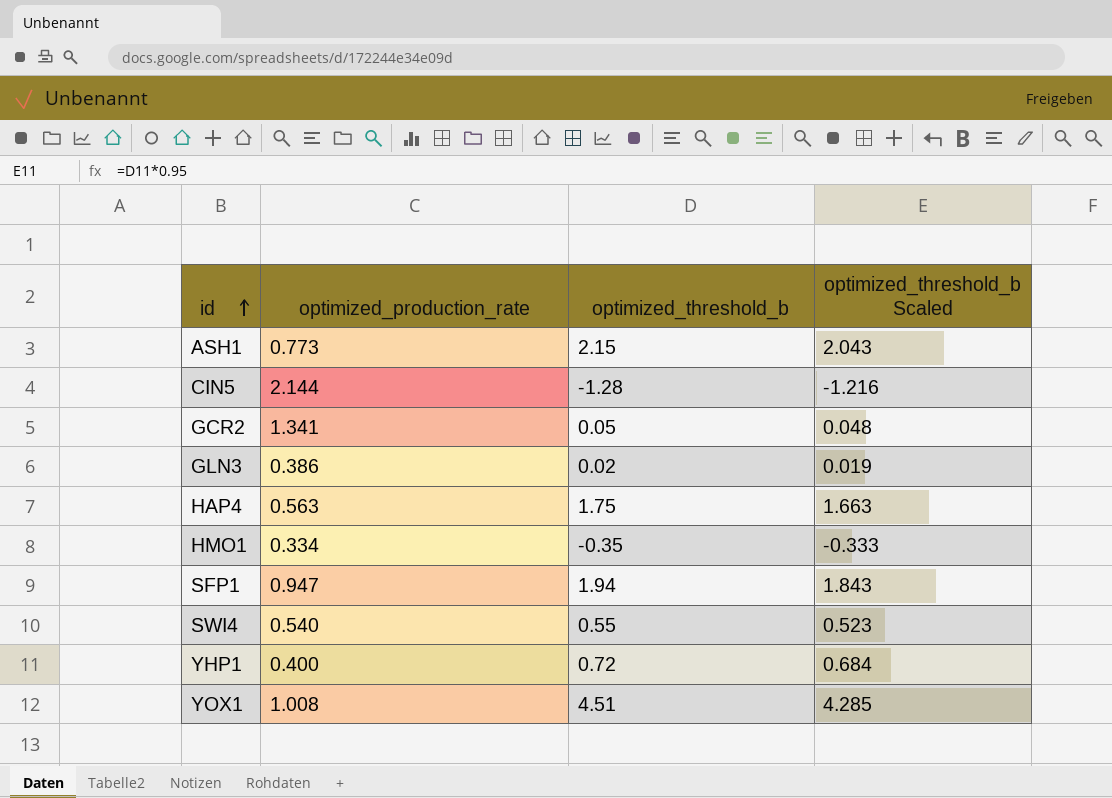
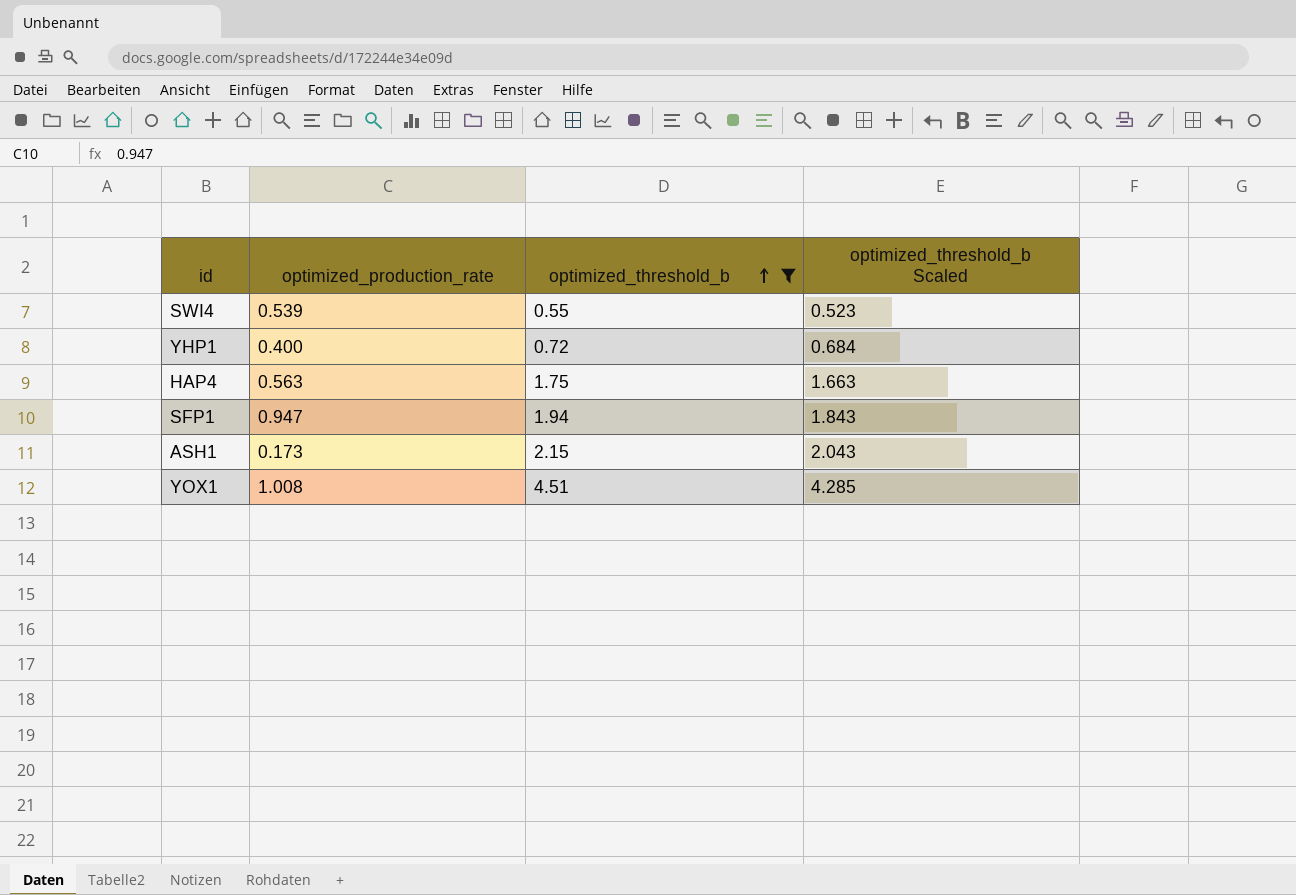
filter: none -> optimized_threshold_b >= 0.55
row order: id ascending -> optimized_threshold_b ascending
SWI4 | optimized_production_rate: 0.540 -> 0.539
ASH1 | optimized_production_rate: 0.773 -> 0.173

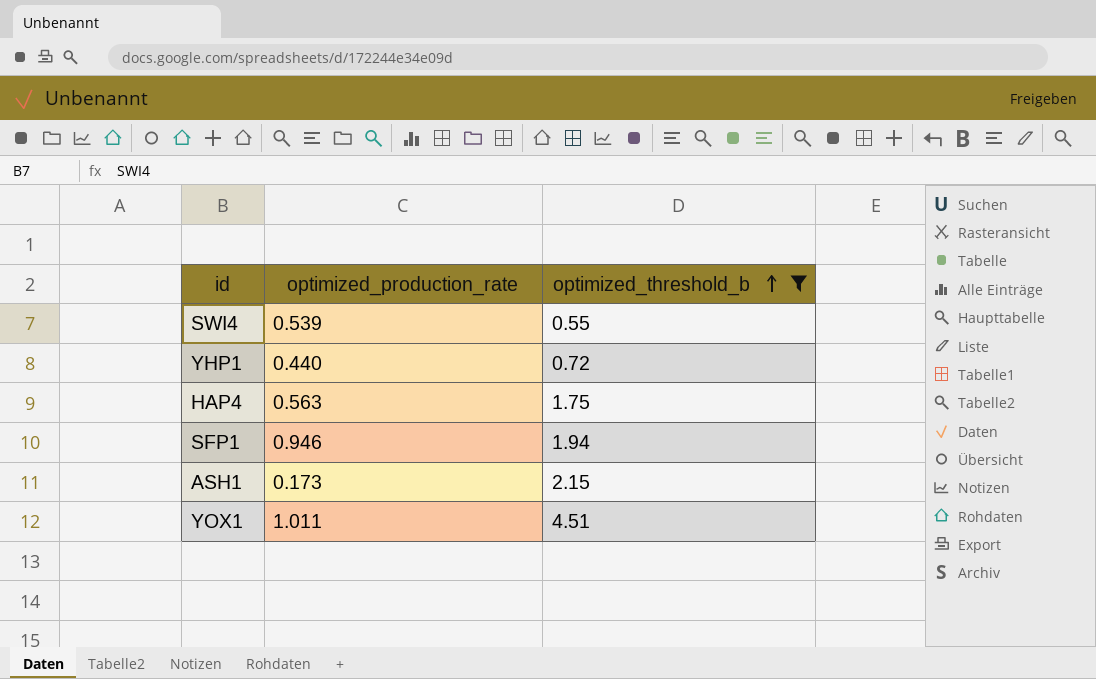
column optimized_threshold_b Scaled | formula: [optimized_threshold_b] * 0.95 -> none
YHP1 | optimized_production_rate: 0.400 -> 0.440
SFP1 | optimized_production_rate: 0.947 -> 0.946
YOX1 | optimized_production_rate: 1.008 -> 1.011

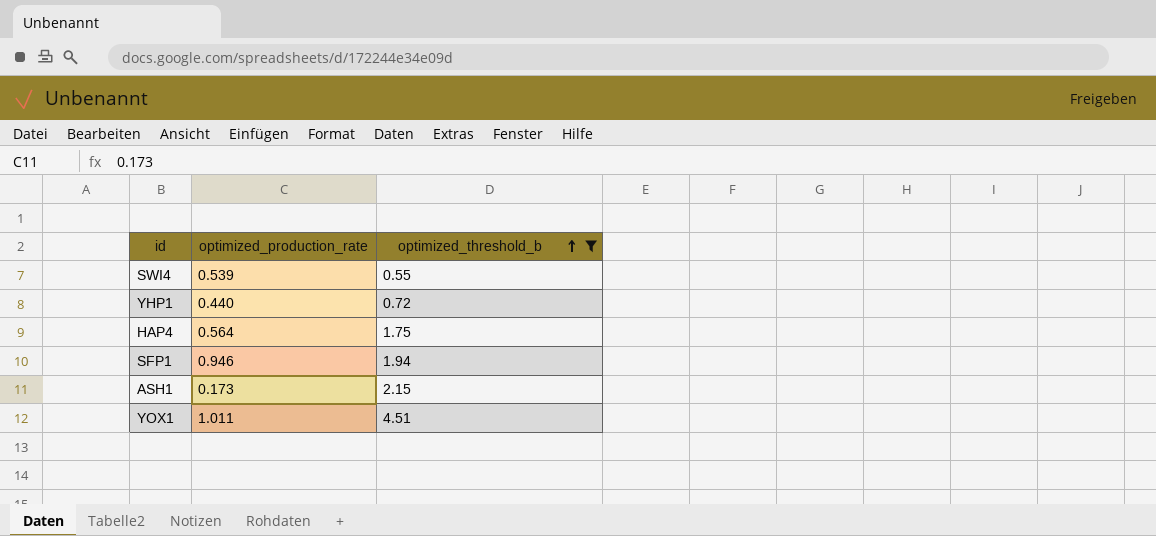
HAP4 | optimized_production_rate: 0.563 -> 0.564

